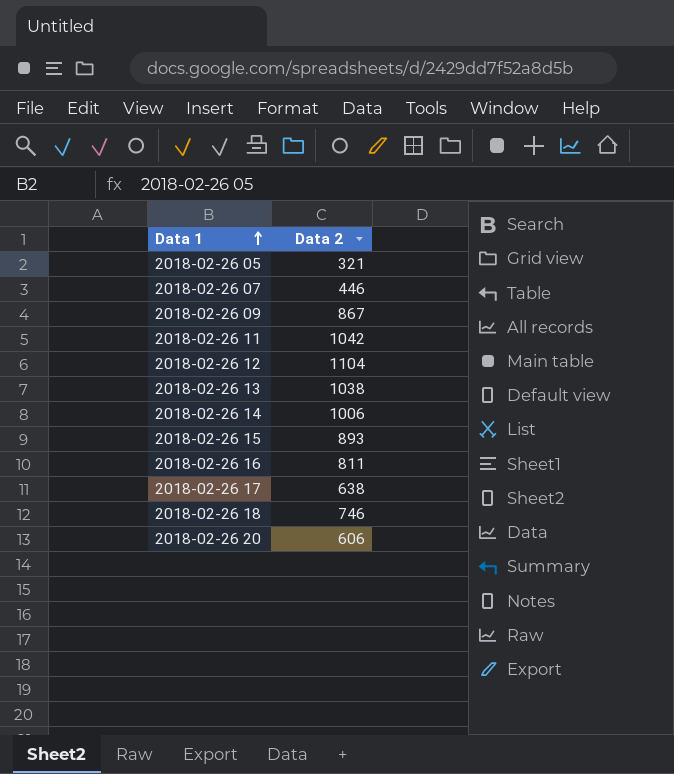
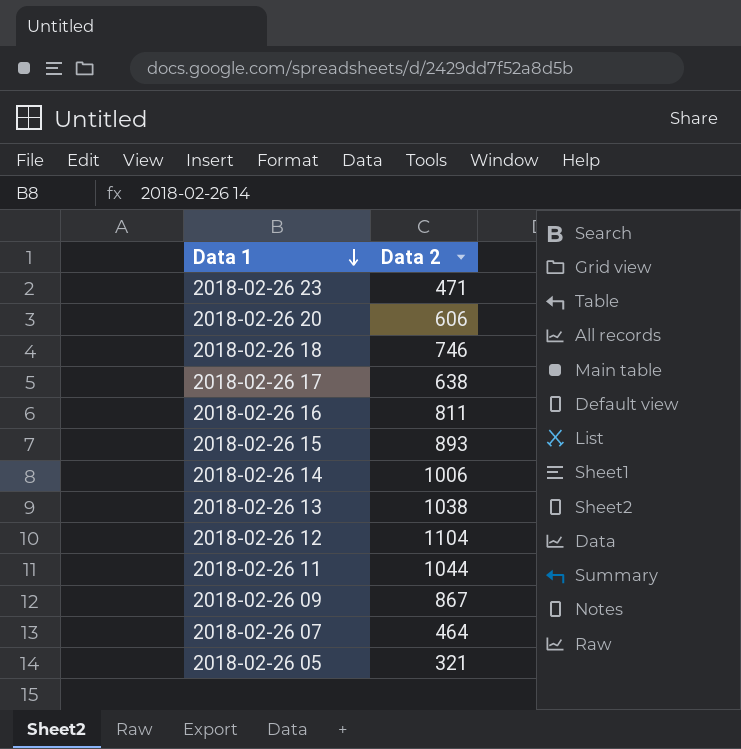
row order: Data 1 ascending -> Data 1 descending
row 2018-02-26 23: none -> 471
2018-02-26 11 | Data 2: 1042 -> 1044
2018-02-26 07 | Data 2: 446 -> 464

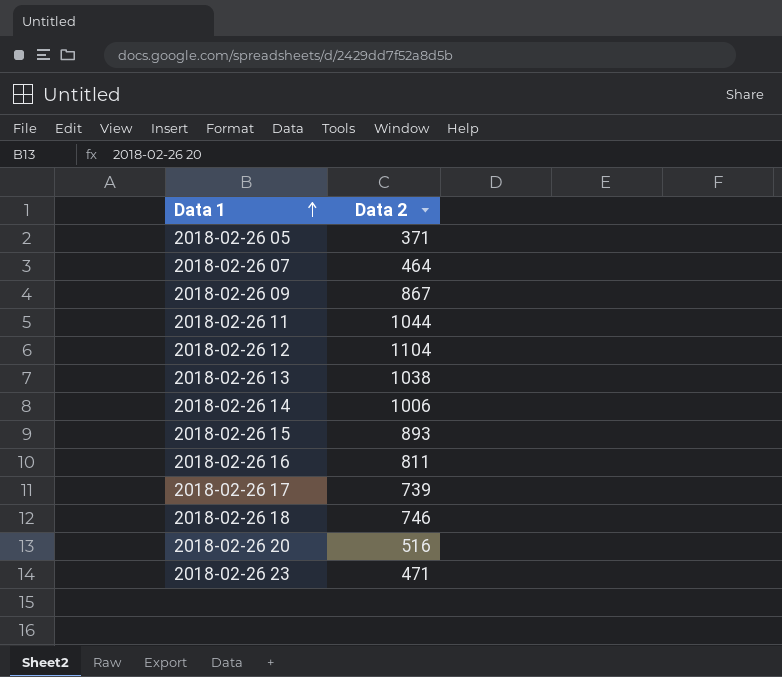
row order: Data 1 descending -> Data 1 ascending
2018-02-26 05 | Data 2: 321 -> 371
2018-02-26 17 | Data 2: 638 -> 739
2018-02-26 20 | Data 2: 606 -> 516

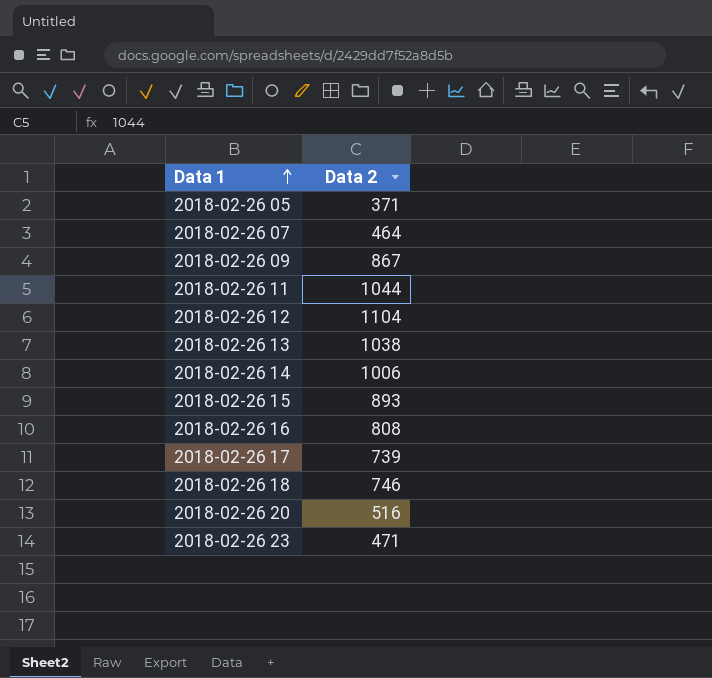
2018-02-26 16 | Data 2: 811 -> 808

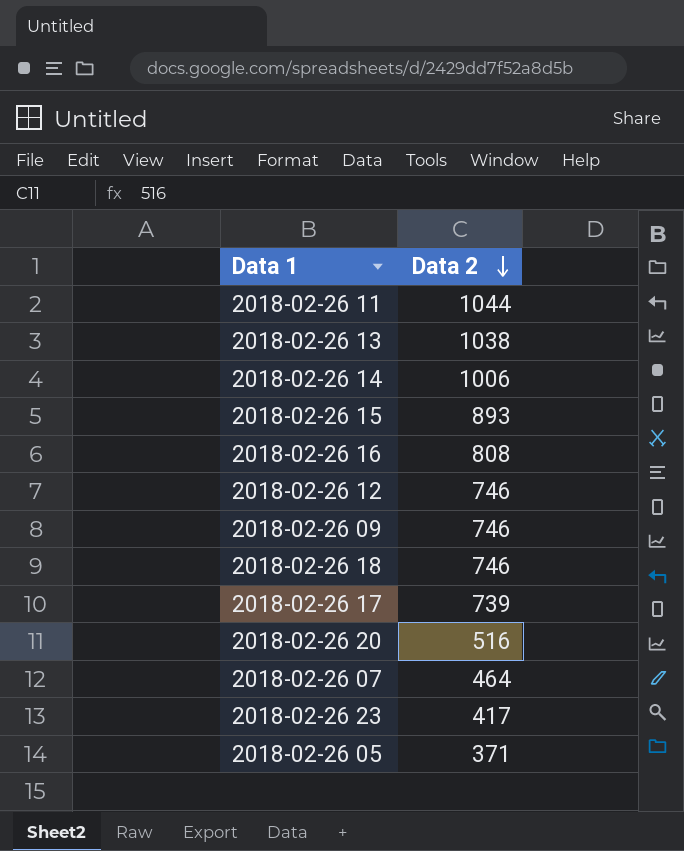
row order: Data 1 ascending -> Data 2 descending
2018-02-26 12 | Data 2: 1104 -> 746
2018-02-26 09 | Data 2: 867 -> 746
2018-02-26 23 | Data 2: 471 -> 417

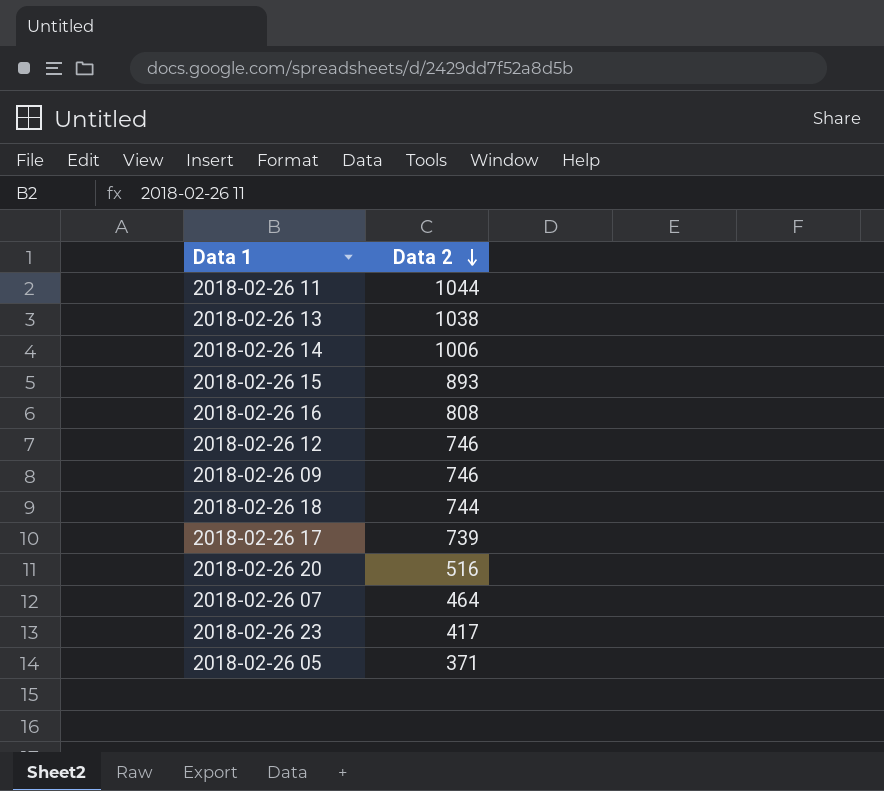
2018-02-26 18 | Data 2: 746 -> 744

